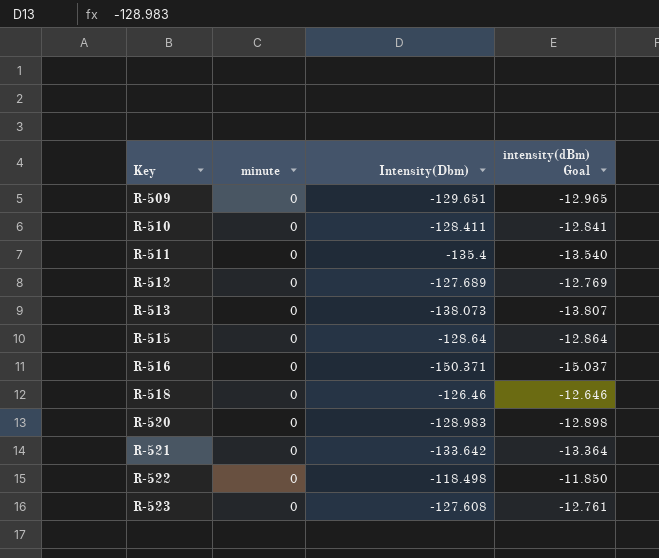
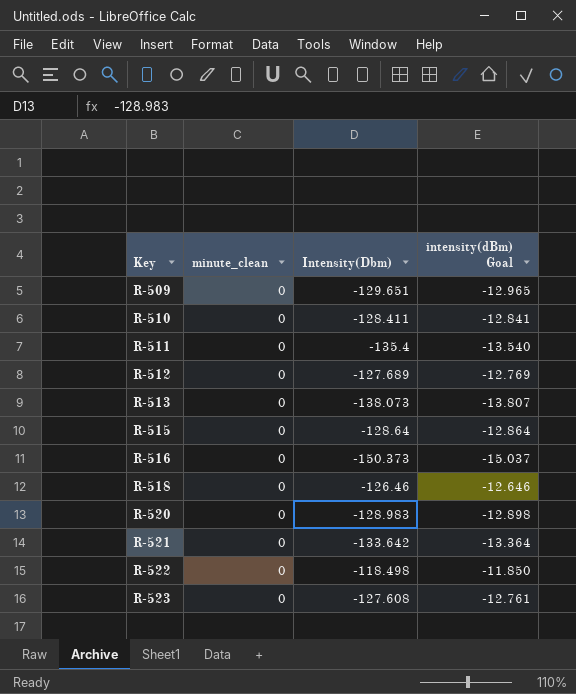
column name: minute -> minute_clean
R-516 | Intensity(Dbm): -150.371 -> -150.373

